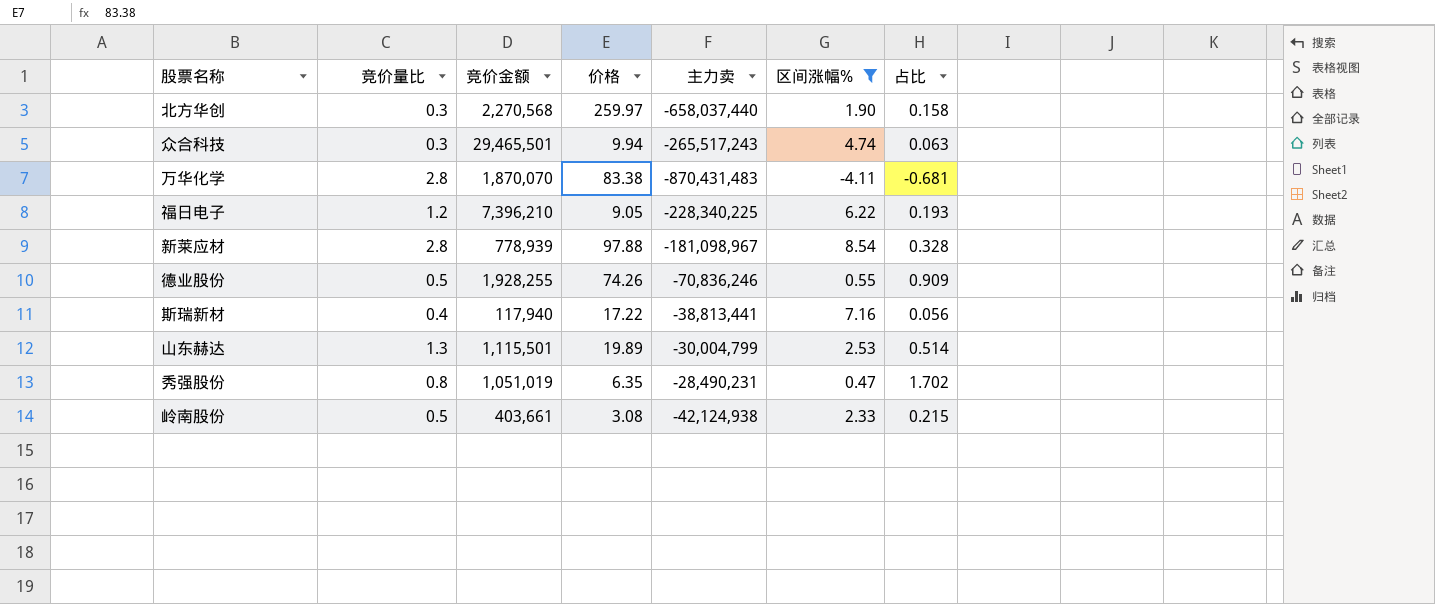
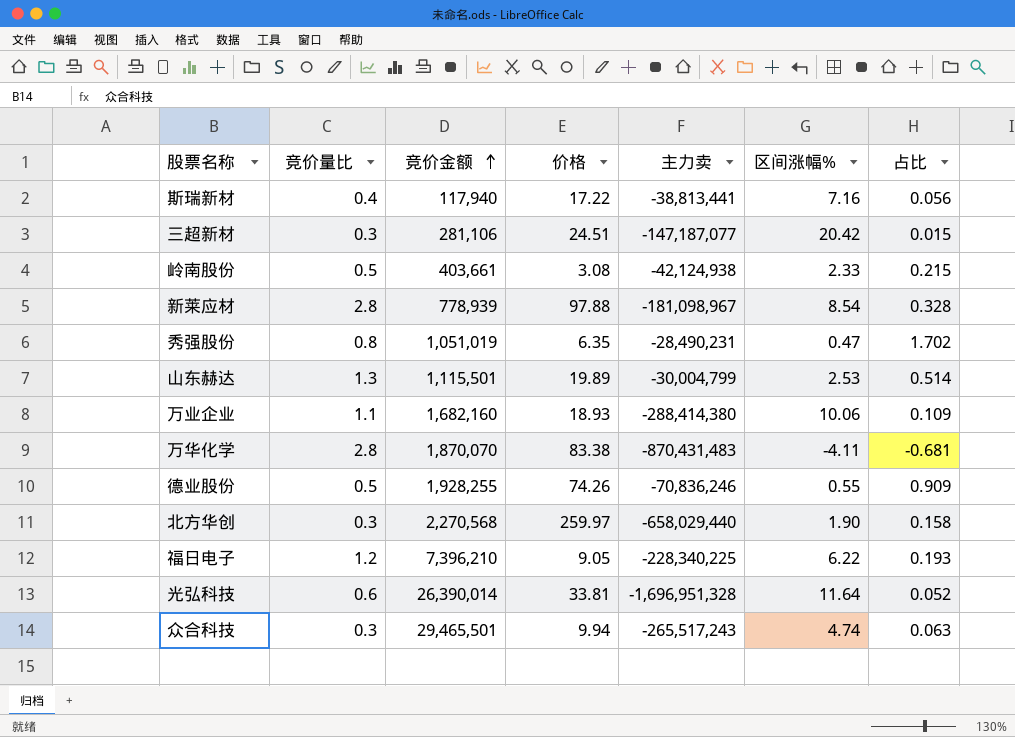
filter: 区间涨幅% <= 8.54 -> none
row order: none -> 竞价金额 ascending
北方华创 | 主力卖: -658,037,440 -> -658,029,440

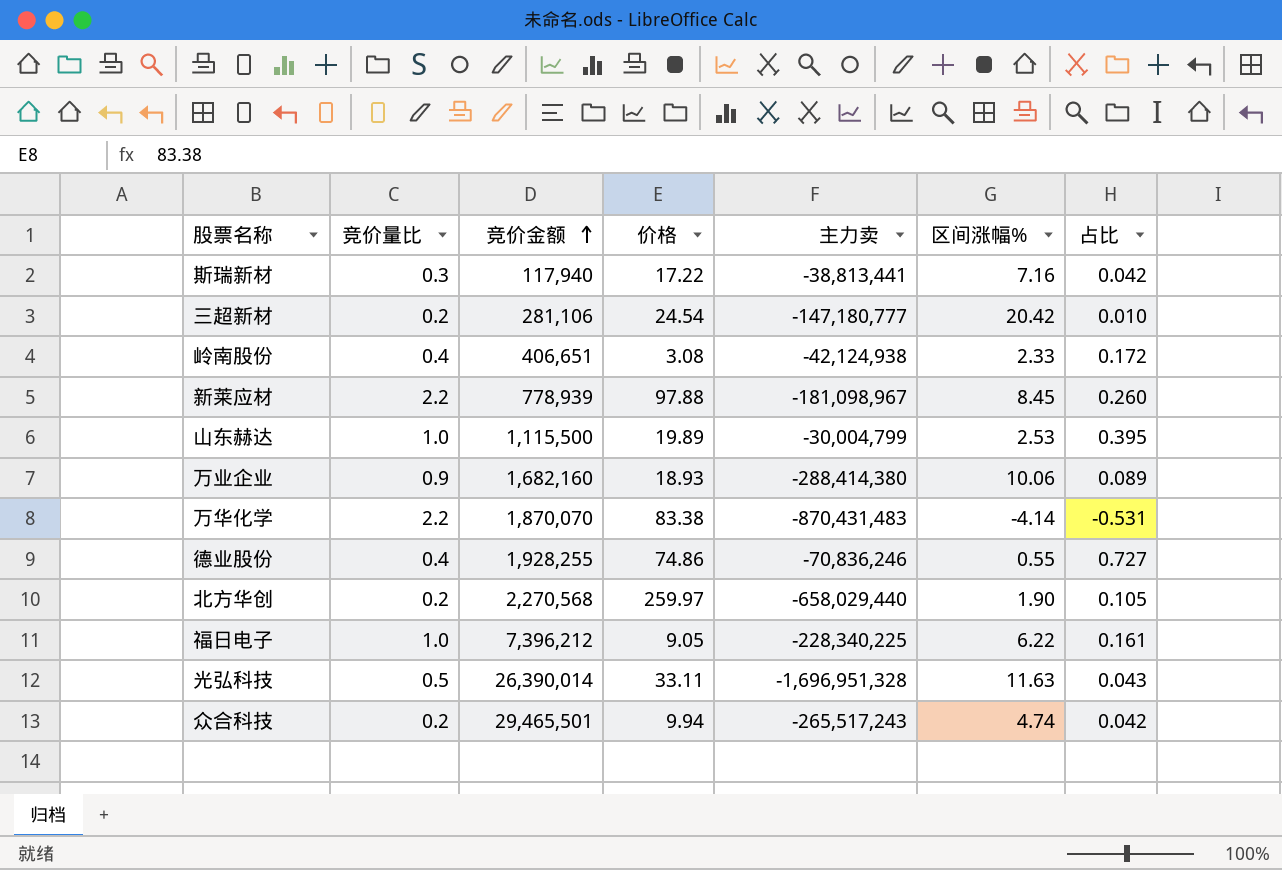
row 秀强股份: 0.8 | 1,051,019 | 6.35 | -28,490,231 | 0.47 | 1.702 -> none
斯瑞新材 | 竞价量比: 0.4 -> 0.3
斯瑞新材 | 占比: 0.056 -> 0.042
三超新材 | 竞价量比: 0.3 -> 0.2
三超新材 | 价格: 24.51 -> 24.54
三超新材 | 主力卖: -147,187,077 -> -147,180,777
三超新材 | 占比: 0.015 -> 0.010
岭南股份 | 竞价量比: 0.5 -> 0.4
岭南股份 | 竞价金额: 403,661 -> 406,651
岭南股份 | 占比: 0.215 -> 0.172
新莱应材 | 竞价量比: 2.8 -> 2.2
新莱应材 | 区间涨幅%: 8.54 -> 8.45
新莱应材 | 占比: 0.328 -> 0.260
山东赫达 | 竞价量比: 1.3 -> 1.0
山东赫达 | 竞价金额: 1,115,501 -> 1,115,500
山东赫达 | 占比: 0.514 -> 0.395
万业企业 | 竞价量比: 1.1 -> 0.9
万业企业 | 占比: 0.109 -> 0.089
万华化学 | 竞价量比: 2.8 -> 2.2
万华化学 | 区间涨幅%: -4.11 -> -4.14
万华化学 | 占比: -0.681 -> -0.531
德业股份 | 竞价量比: 0.5 -> 0.4
德业股份 | 价格: 74.26 -> 74.86
德业股份 | 占比: 0.909 -> 0.727
北方华创 | 竞价量比: 0.3 -> 0.2
北方华创 | 占比: 0.158 -> 0.105
福日电子 | 竞价量比: 1.2 -> 1.0
福日电子 | 竞价金额: 7,396,210 -> 7,396,212
福日电子 | 占比: 0.193 -> 0.161
光弘科技 | 竞价量比: 0.6 -> 0.5
光弘科技 | 价格: 33.81 -> 33.11
光弘科技 | 区间涨幅%: 11.64 -> 11.63
光弘科技 | 占比: 0.052 -> 0.043
众合科技 | 竞价量比: 0.3 -> 0.2
众合科技 | 占比: 0.063 -> 0.042

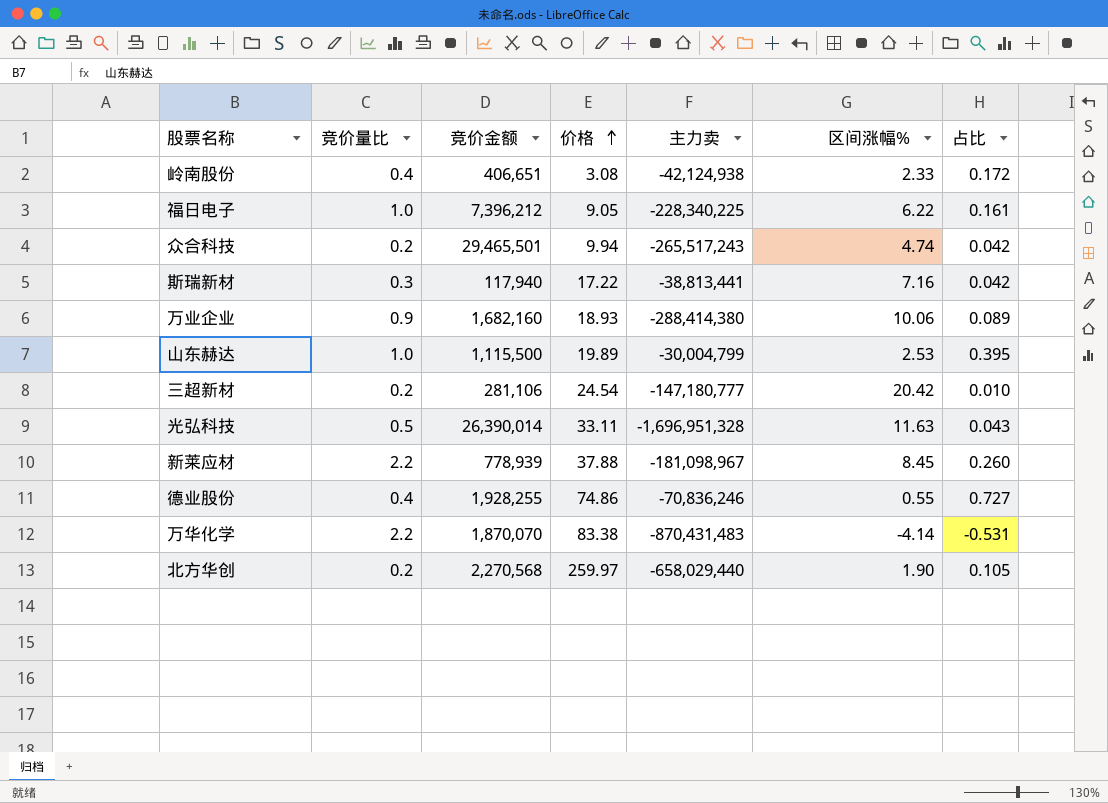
row order: 竞价金额 ascending -> 价格 ascending
新莱应材 | 价格: 97.88 -> 37.88

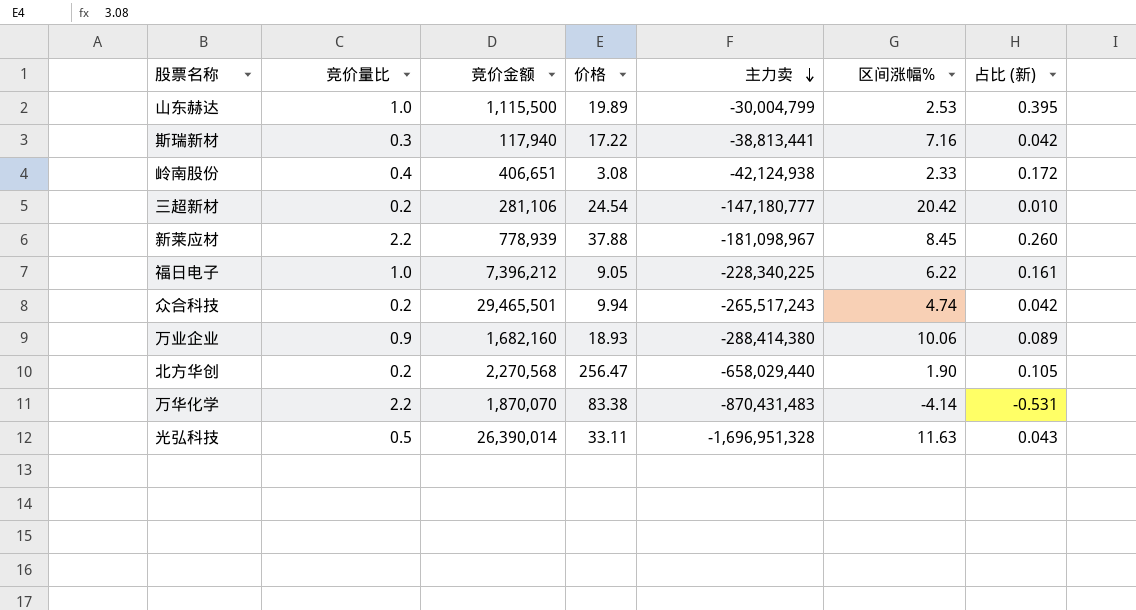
row order: 价格 ascending -> 主力卖 descending
column name: 占比 -> 占比 (新)
row 德业股份: 0.4 | 1,928,255 | 74.86 | -70,836,246 | 0.55 | 0.727 -> none
北方华创 | 价格: 259.97 -> 256.47

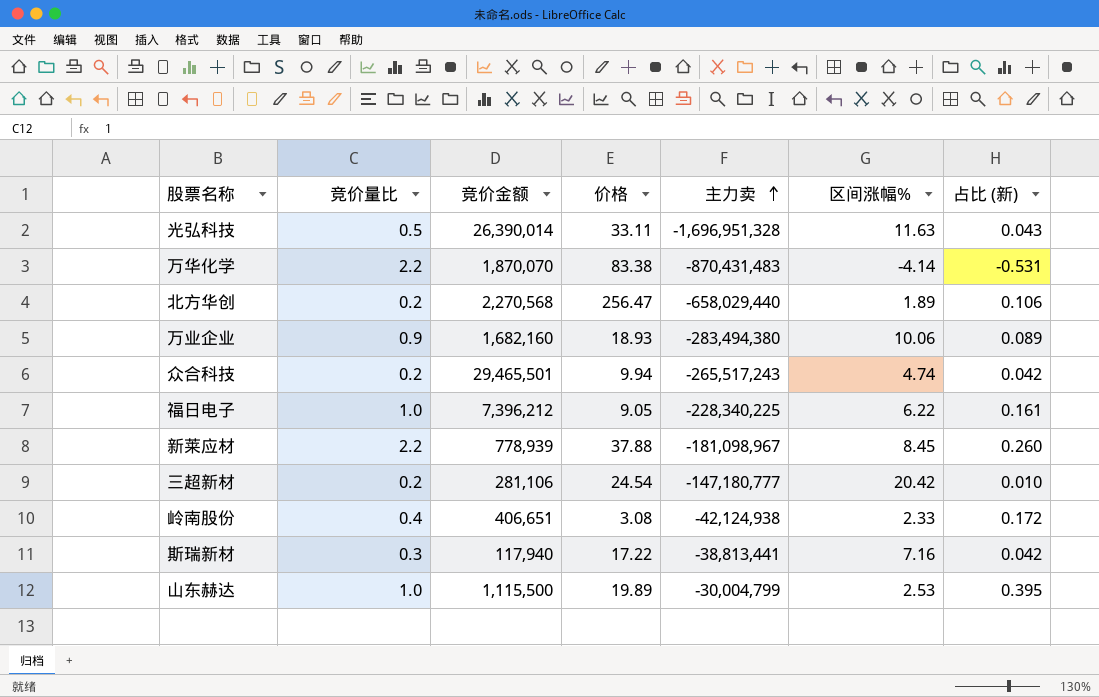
row order: 主力卖 descending -> 主力卖 ascending
北方华创 | 区间涨幅%: 1.90 -> 1.89
北方华创 | 占比 (新): 0.105 -> 0.106
万业企业 | 主力卖: -288,414,380 -> -283,494,380

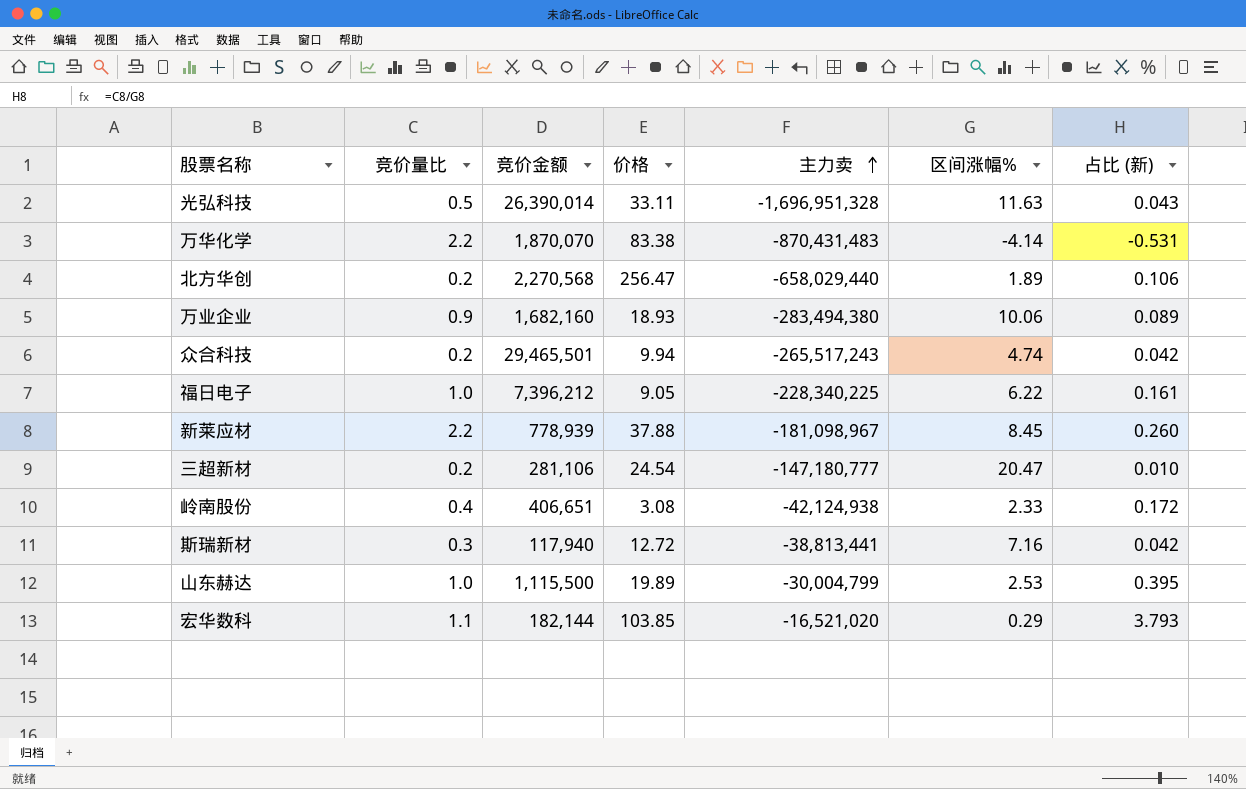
三超新材 | 区间涨幅%: 20.42 -> 20.47
斯瑞新材 | 价格: 17.22 -> 12.72
row 宏华数科: none -> 1.1 | 182,144 | 103.85 | -16,521,020 | 0.29 | 3.793

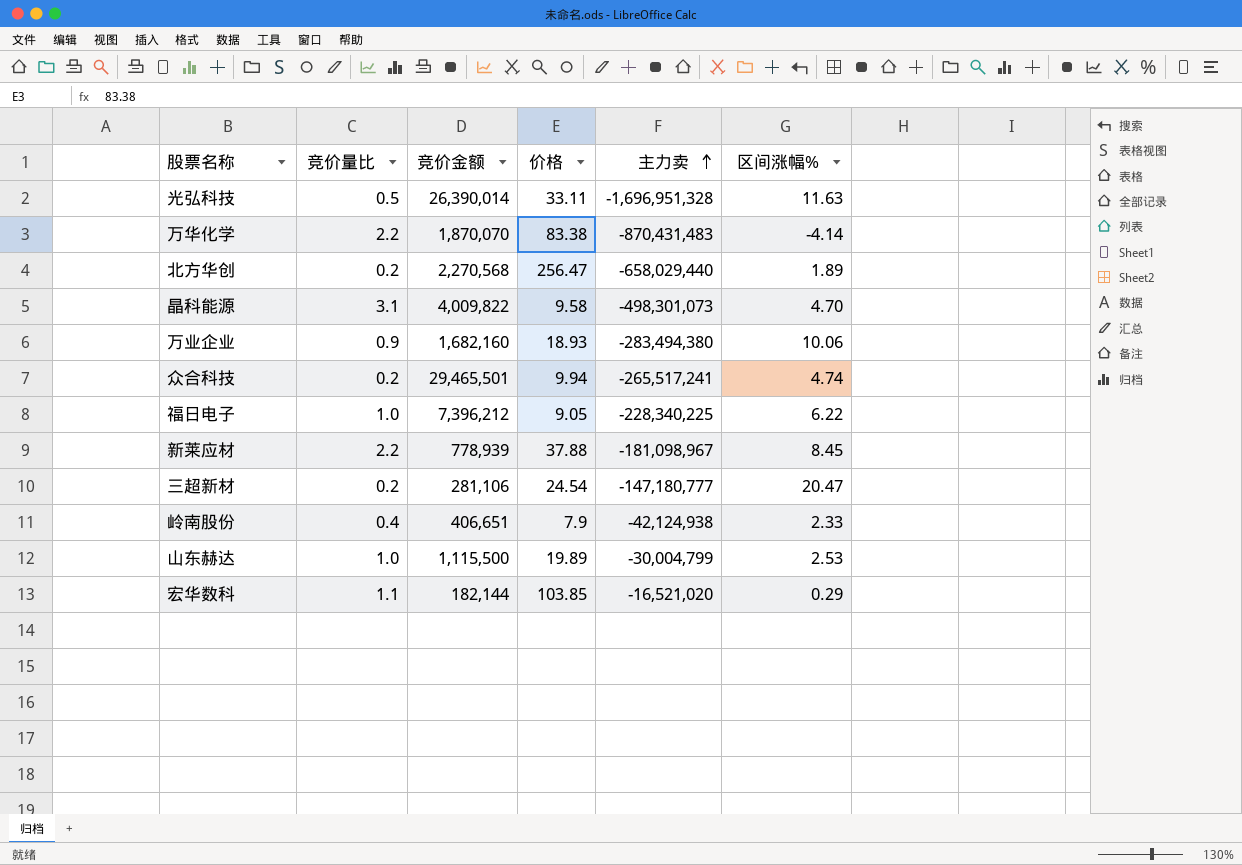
column 占比 (新) | formula: [竞价量比] / [区间涨幅%] -> none
row 斯瑞新材: 0.3 | 117,940 | 12.72 | -38,813,441 | 7.16 | 0.042 -> none
row 晶科能源: none -> 3.1 | 4,009,822 | 9.58 | -498,301,073 | 4.70
众合科技 | 主力卖: -265,517,243 -> -265,517,241
岭南股份 | 价格: 3.08 -> 7.9

